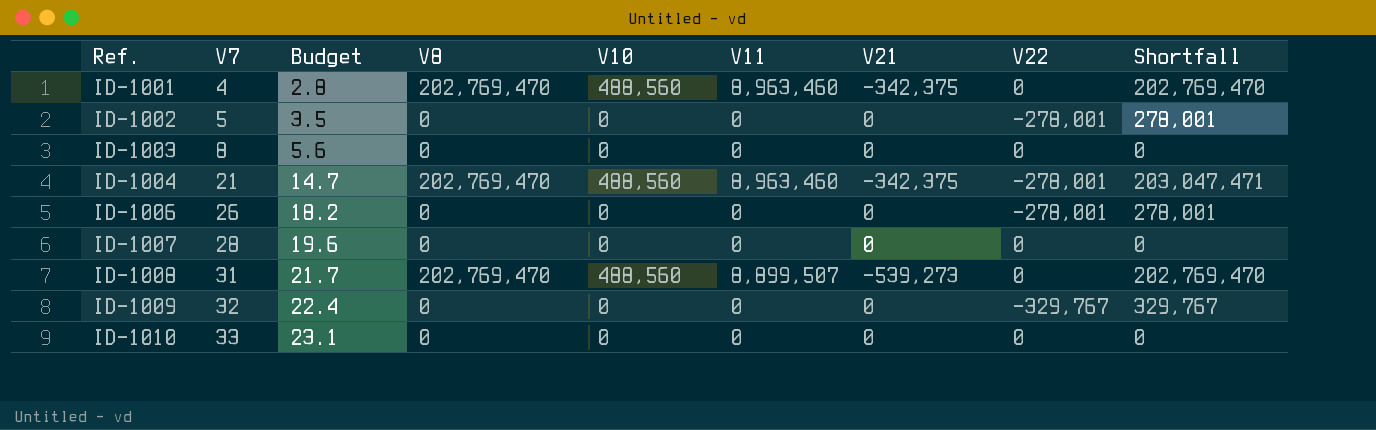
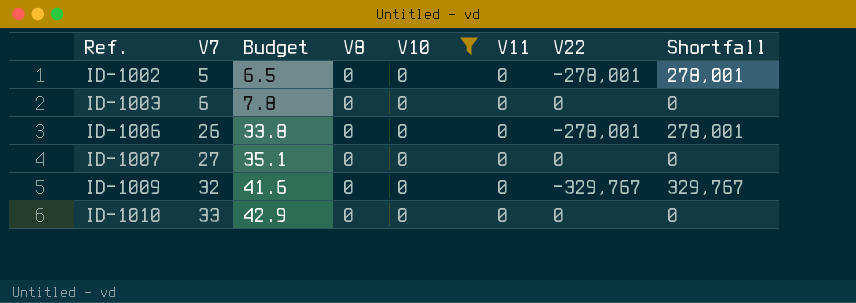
filter: none -> V10 = 0
column V21 | position: 7 -> none
column Budget | formula: [V7] * 0.7 -> [V7] * 1.3
ID-1003 | V7: 8 -> 6
ID-1007 | V7: 28 -> 27

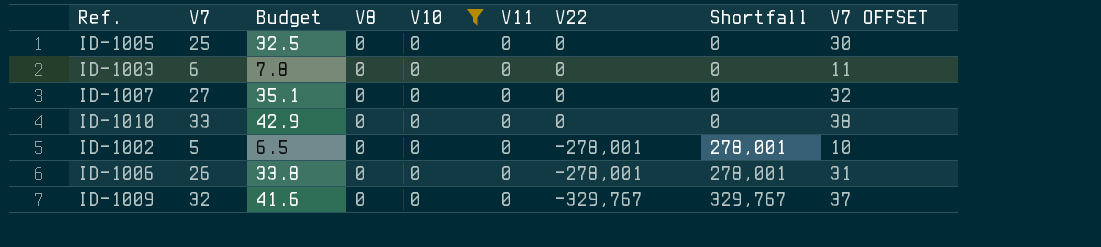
row order: Ref. ascending -> V22 descending
column V7 OFFSET | formula: none -> [V7] + 5
row ID-1005: none -> 25 | 32.5 | 0 | 0 | 0 | 0 | 0 | 30

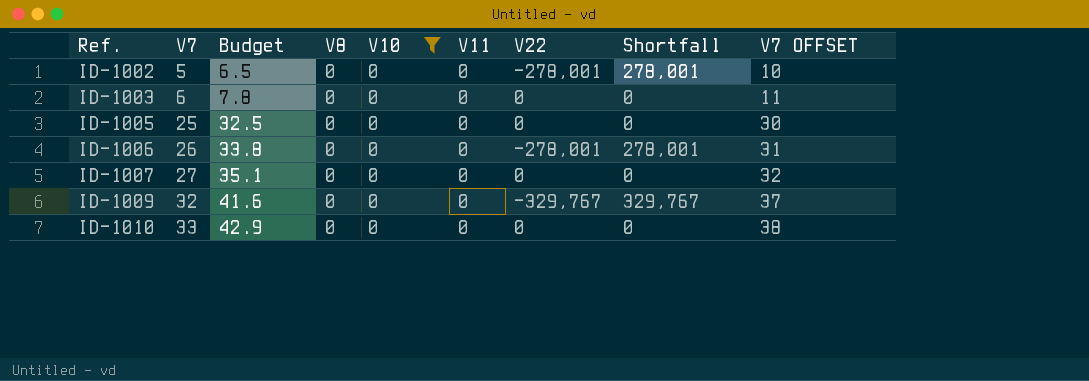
row order: V22 descending -> Ref. ascending

